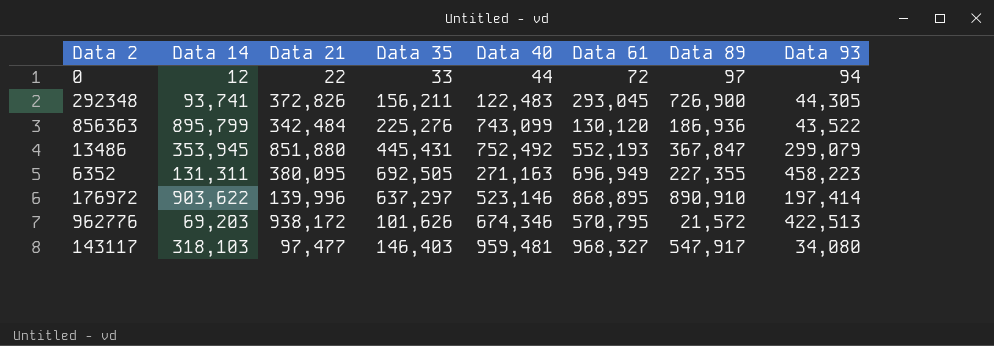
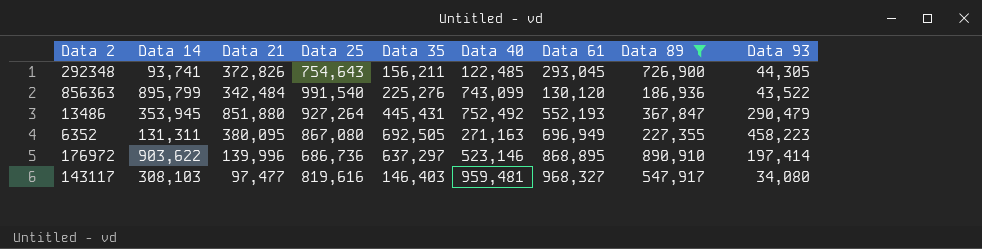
filter: none -> Data 89 >= 186,936
column Data 25 | position: none -> 4
292348 | Data 40: 122,483 -> 122,485
13486 | Data 93: 299,079 -> 290,479
143117 | Data 14: 318,103 -> 308,103

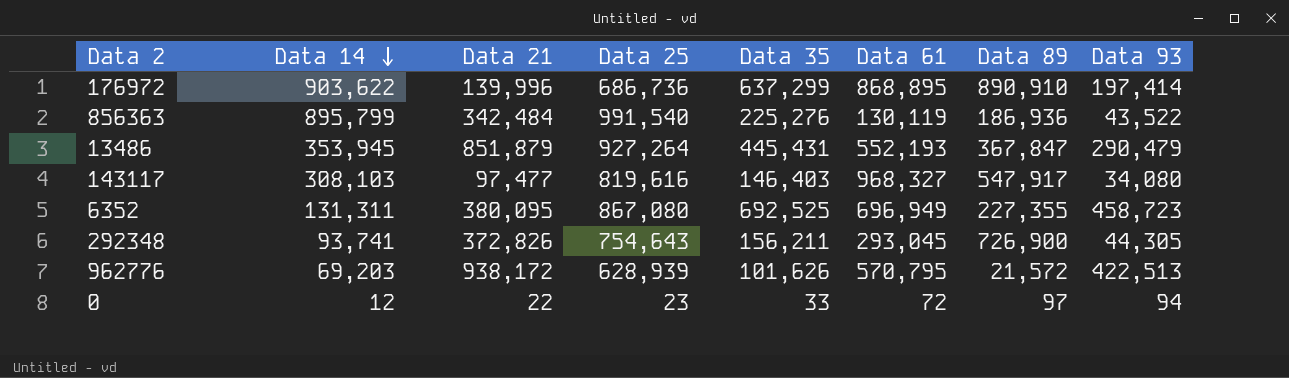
filter: Data 89 >= 186,936 -> none
row order: none -> Data 14 descending
column Data 40 | position: 6 -> none
176972 | Data 35: 637,297 -> 637,299
856363 | Data 61: 130,120 -> 130,119
13486 | Data 21: 851,880 -> 851,879
6352 | Data 35: 692,505 -> 692,525
6352 | Data 93: 458,223 -> 458,723

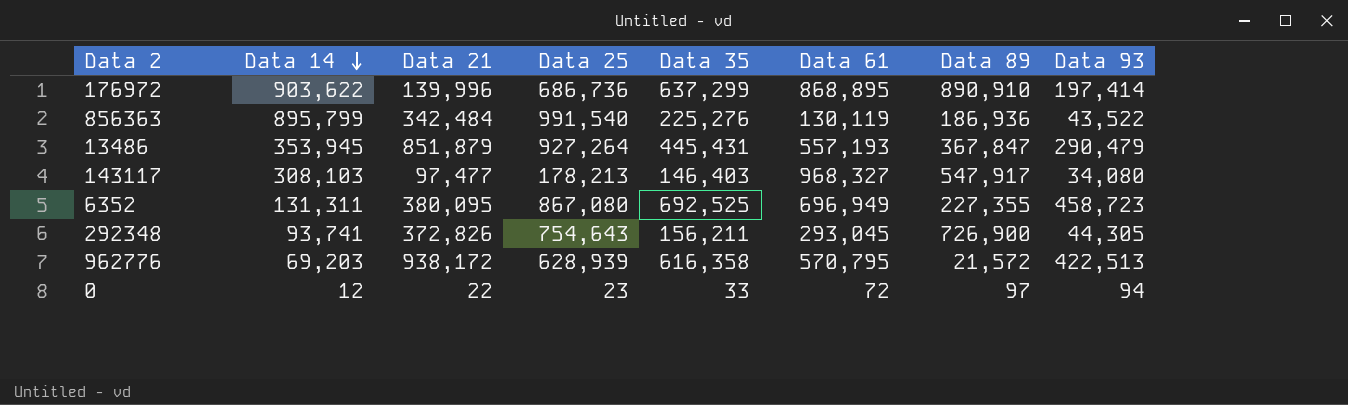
13486 | Data 61: 552,193 -> 557,193
143117 | Data 25: 819,616 -> 178,213
962776 | Data 35: 101,626 -> 616,358

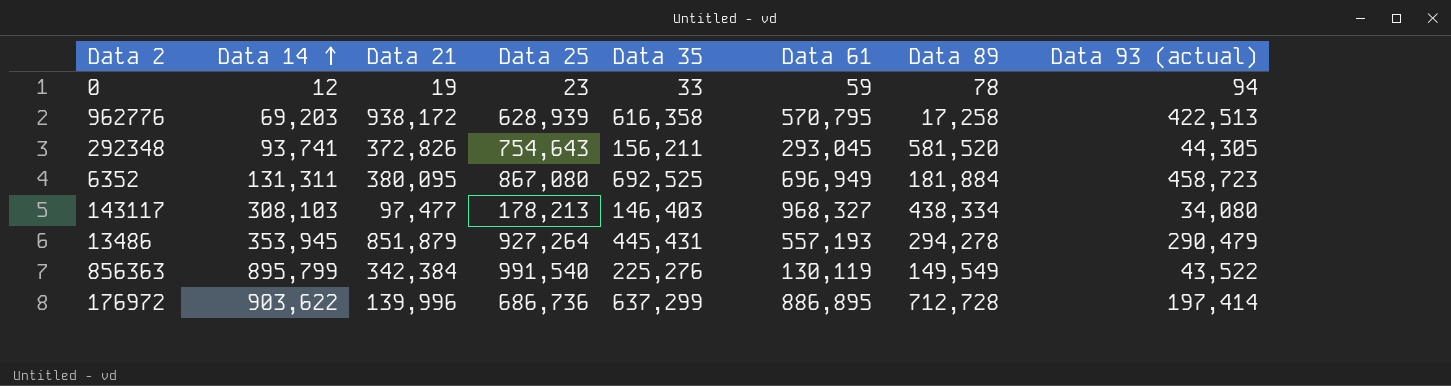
row order: Data 14 descending -> Data 14 ascending
column name: Data 93 -> Data 93 (actual)
0 | Data 21: 22 -> 19
0 | Data 61: 72 -> 59
0 | Data 89: 97 -> 78
962776 | Data 89: 21,572 -> 17,258
292348 | Data 89: 726,900 -> 581,520
6352 | Data 89: 227,355 -> 181,884
143117 | Data 89: 547,917 -> 438,334
13486 | Data 89: 367,847 -> 294,278
856363 | Data 21: 342,484 -> 342,384
856363 | Data 89: 186,936 -> 149,549
176972 | Data 61: 868,895 -> 886,895
176972 | Data 89: 890,910 -> 712,728

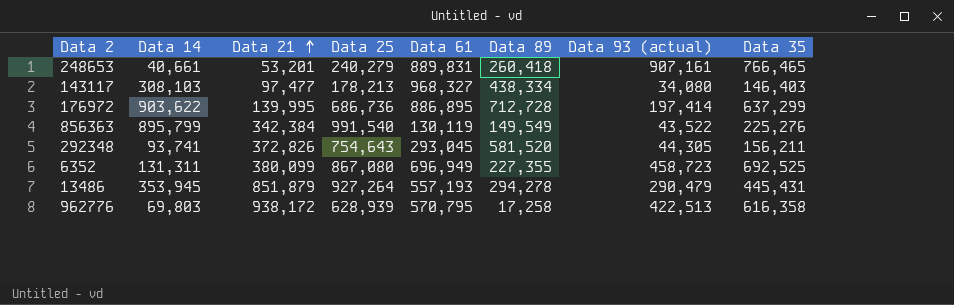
row order: Data 14 ascending -> Data 21 ascending
column Data 35 | position: 5 -> 8
row 0: 12 | 19 | 23 | 33 | 59 | 78 | 94 -> none
row 248653: none -> 40,661 | 53,201 | 240,279 | 889,831 | 260,418 | 907,161 | 766,465
176972 | Data 21: 139,996 -> 139,995
6352 | Data 21: 380,095 -> 380,099
6352 | Data 89: 181,884 -> 227,355
962776 | Data 14: 69,203 -> 69,803

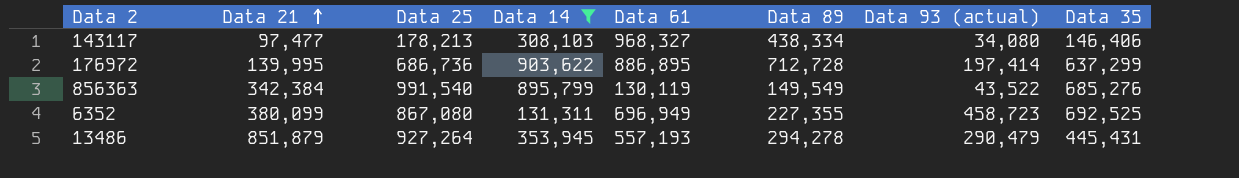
filter: none -> Data 14 >= 131,311
column Data 14 | position: 2 -> 4
143117 | Data 35: 146,403 -> 146,406
856363 | Data 35: 225,276 -> 685,276

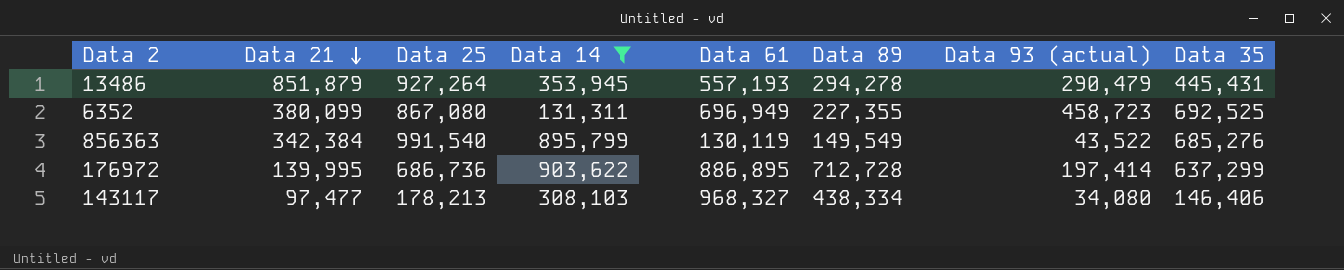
row order: Data 21 ascending -> Data 21 descending

